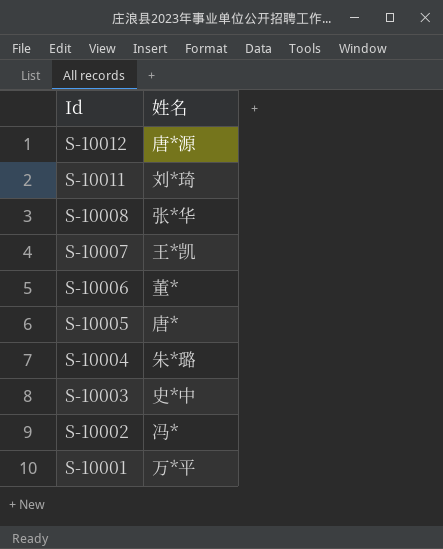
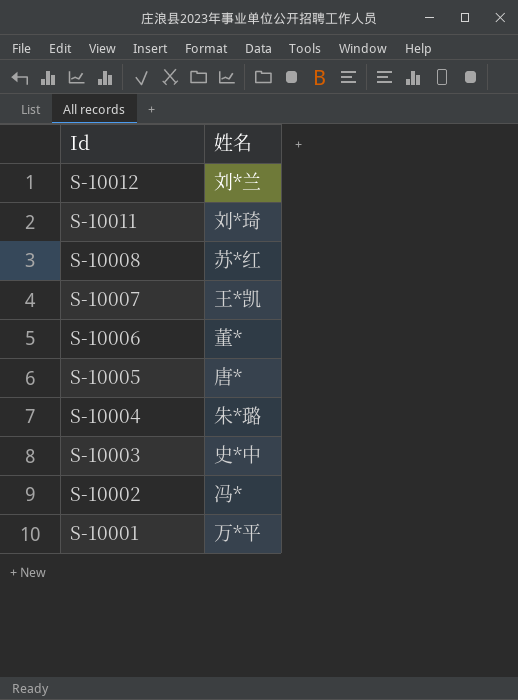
S-10012 | 姓名: 唐*源 -> 刘*兰
S-10008 | 姓名: 张*华 -> 苏*红

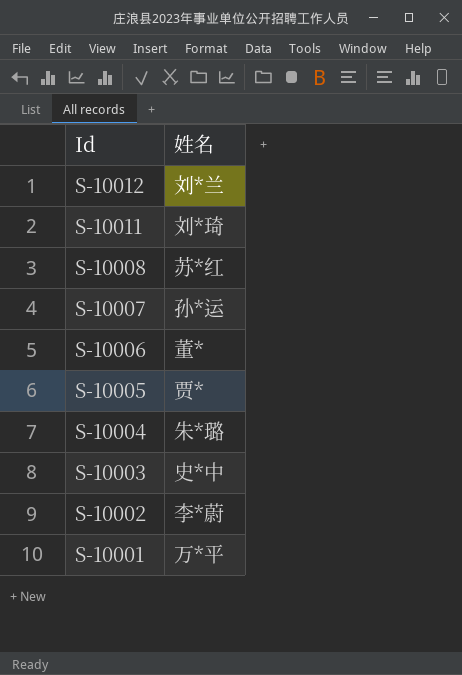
S-10007 | 姓名: 王*凯 -> 孙*运
S-10005 | 姓名: 唐* -> 贾*
S-10002 | 姓名: 冯* -> 李*蔚

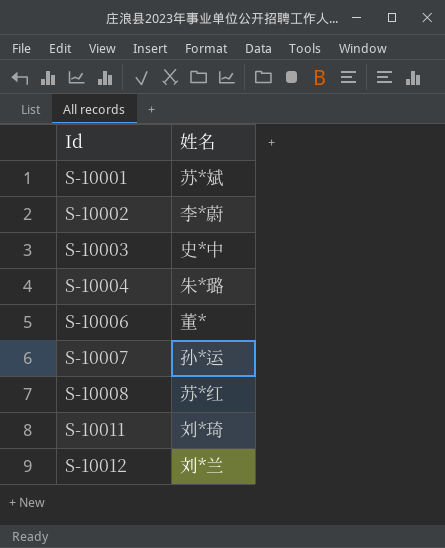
row order: Id descending -> Id ascending
row S-10005: 贾* -> none
S-10001 | 姓名: 万*平 -> 苏*斌

